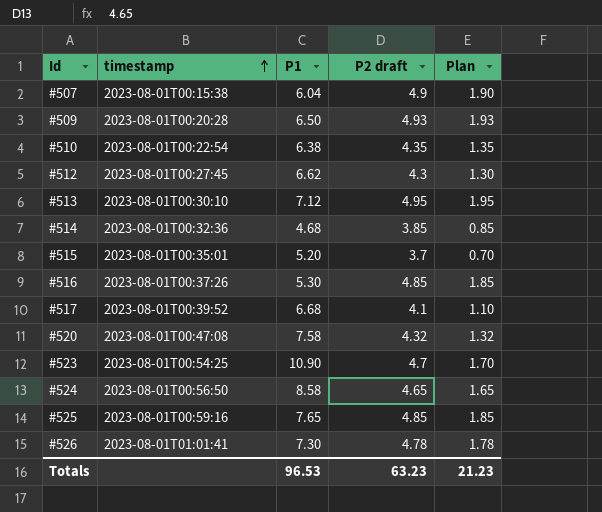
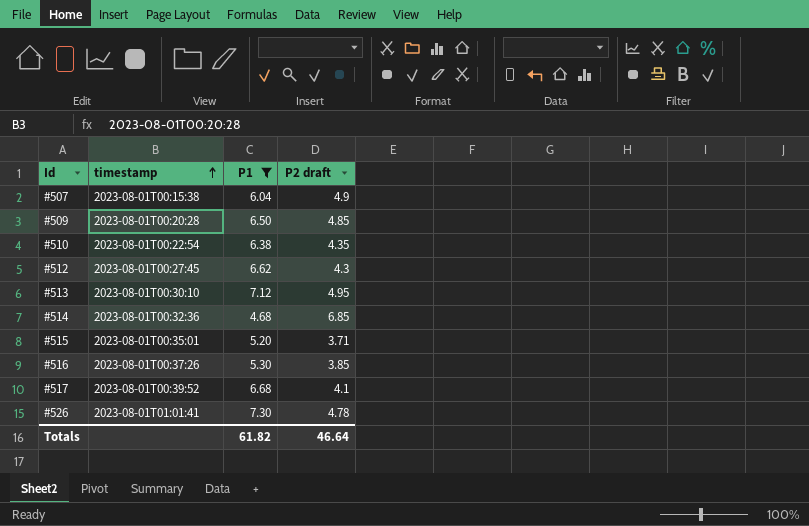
filter: none -> P1 <= 7.30
column Plan | formula: [P2 draft] - 3 -> none
#509 | P2 draft: 4.93 -> 4.85
#514 | P2 draft: 3.85 -> 6.85
#515 | P2 draft: 3.7 -> 3.71
#516 | P2 draft: 4.85 -> 3.85
Totals | P1: 96.53 -> 61.82
Totals | P2 draft: 63.23 -> 46.64

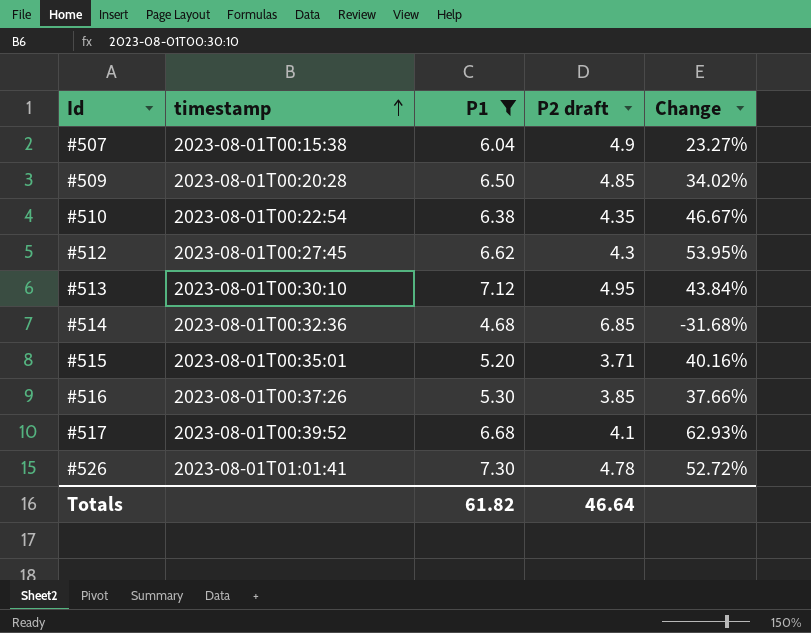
column Change | formula: none -> ([P1] - [P2 draft]) / [P2 draft]

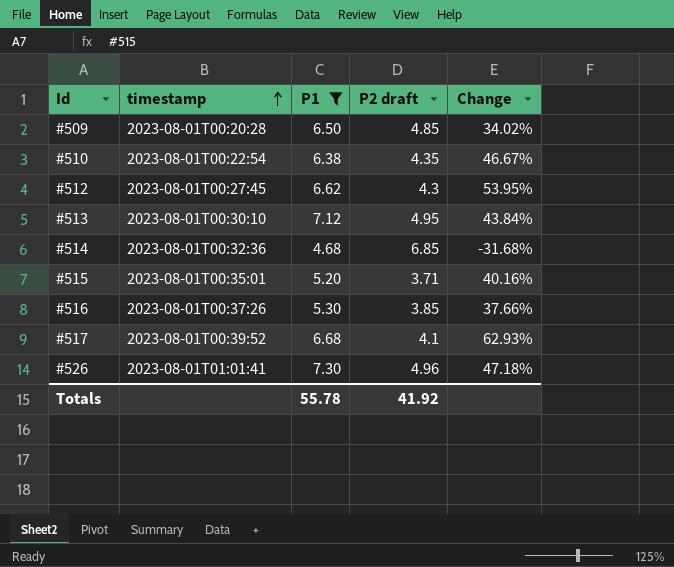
row #507: 2023-08-01T00:15:38 | 6.04 | 4.9 | 23.27% -> none
#526 | P2 draft: 4.78 -> 4.96
#526 | Change: 52.72% -> 47.18%
Totals | P1: 61.82 -> 55.78
Totals | P2 draft: 46.64 -> 41.92

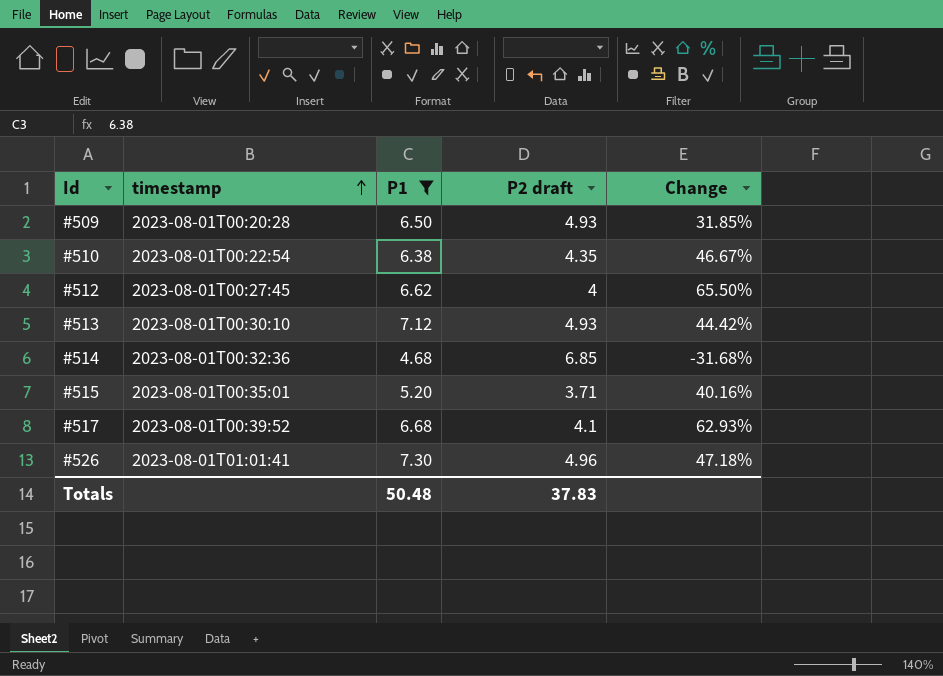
row #516: 2023-08-01T00:37:26 | 5.30 | 3.85 | 37.66% -> none
#509 | P2 draft: 4.85 -> 4.93
#509 | Change: 34.02% -> 31.85%
#512 | P2 draft: 4.3 -> 4
#512 | Change: 53.95% -> 65.50%
#513 | P2 draft: 4.95 -> 4.93
#513 | Change: 43.84% -> 44.42%
Totals | P1: 55.78 -> 50.48
Totals | P2 draft: 41.92 -> 37.83

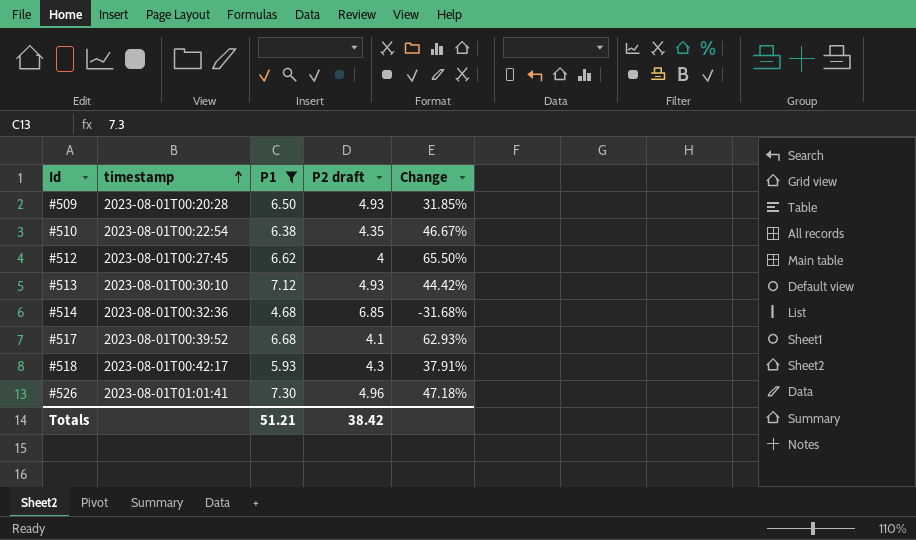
row #515: 2023-08-01T00:35:01 | 5.20 | 3.71 | 40.16% -> none
row #518: none -> 2023-08-01T00:42:17 | 5.93 | 4.3 | 37.91%
Totals | P1: 50.48 -> 51.21
Totals | P2 draft: 37.83 -> 38.42

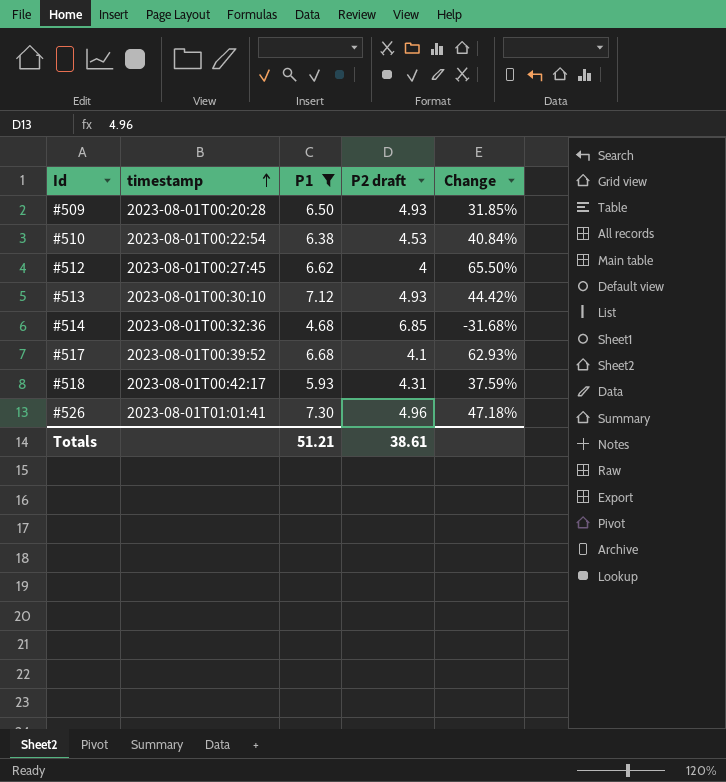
#510 | P2 draft: 4.35 -> 4.53
#510 | Change: 46.67% -> 40.84%
#518 | P2 draft: 4.3 -> 4.31
#518 | Change: 37.91% -> 37.59%
Totals | P2 draft: 38.42 -> 38.61

